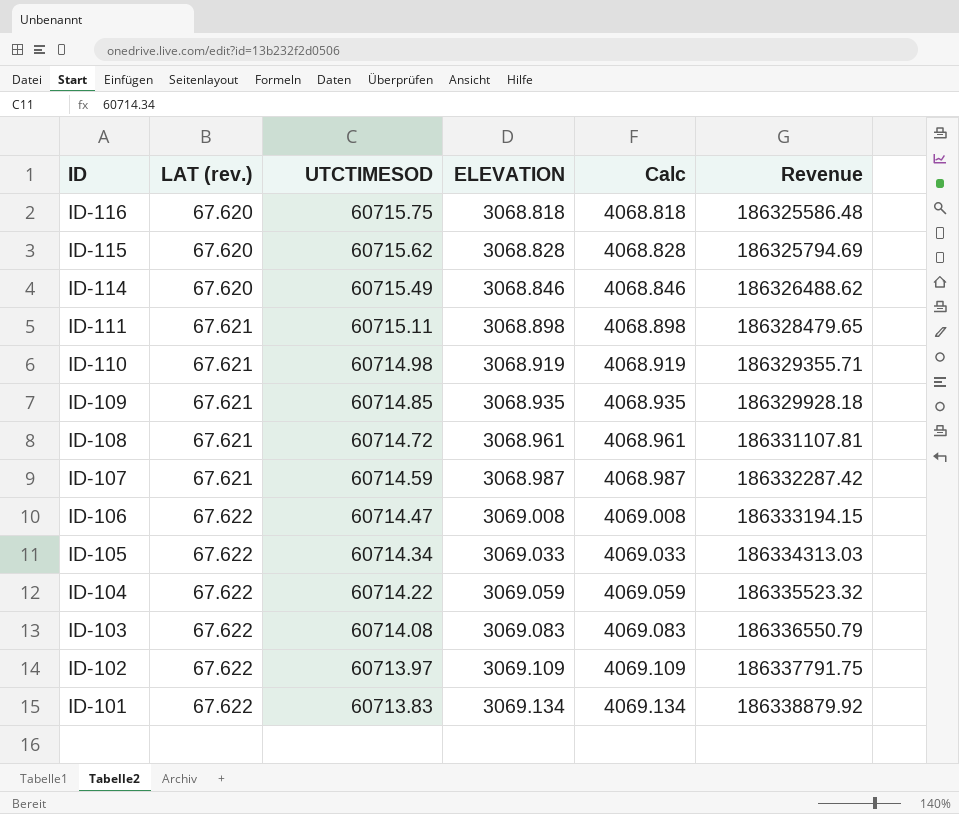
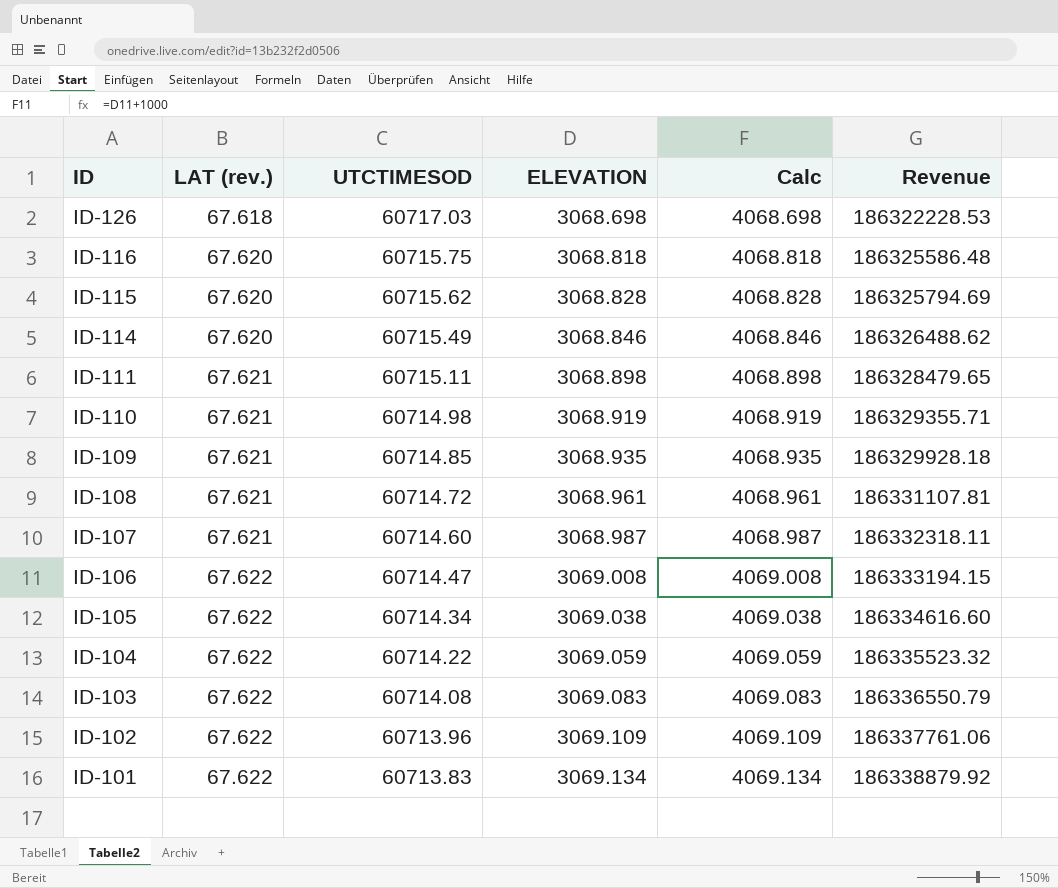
row ID-126: none -> 67.618 | 60717.03 | 3068.698 | 4068.698 | 186322228.53
ID-107 | UTCTIMESOD: 60714.59 -> 60714.60
ID-107 | Revenue: 186332287.42 -> 186332318.11
ID-105 | ELEVATION: 3069.033 -> 3069.038
ID-105 | Calc: 4069.033 -> 4069.038
ID-105 | Revenue: 186334313.03 -> 186334616.60
ID-102 | UTCTIMESOD: 60713.97 -> 60713.96
ID-102 | Revenue: 186337791.75 -> 186337761.06

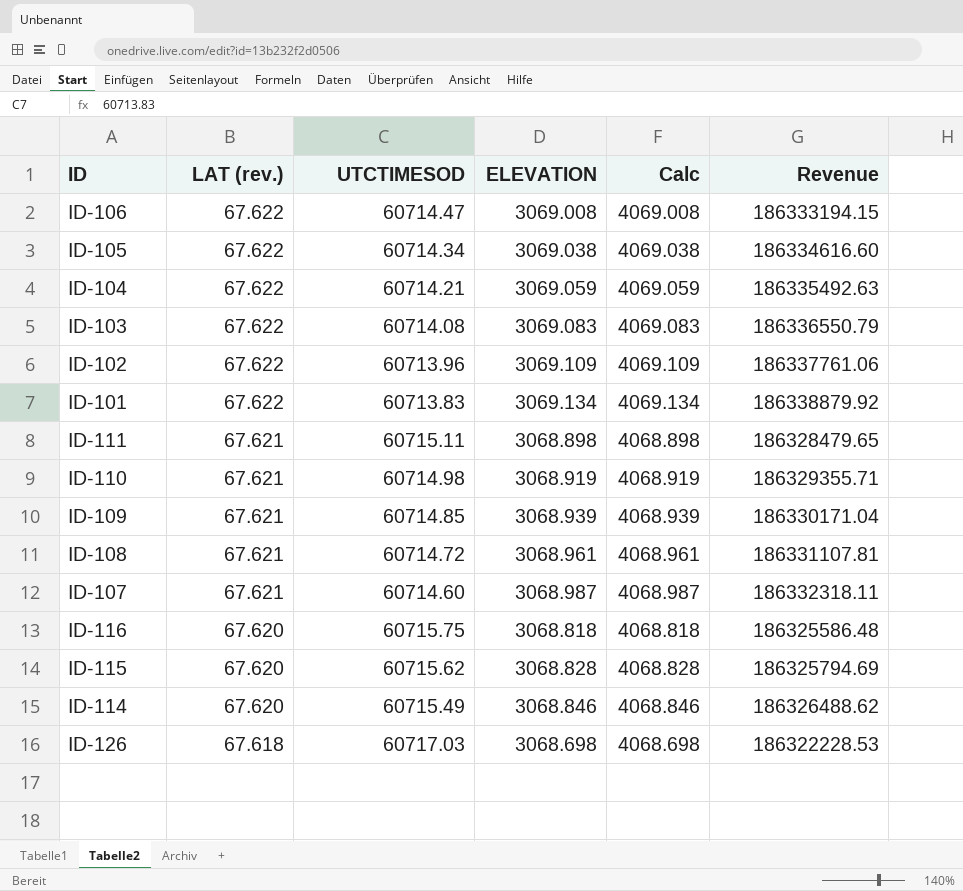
row order: ID descending -> LAT (rev.) descending
ID-104 | UTCTIMESOD: 60714.22 -> 60714.21
ID-104 | Revenue: 186335523.32 -> 186335492.63
ID-109 | ELEVATION: 3068.935 -> 3068.939
ID-109 | Calc: 4068.935 -> 4068.939
ID-109 | Revenue: 186329928.18 -> 186330171.04

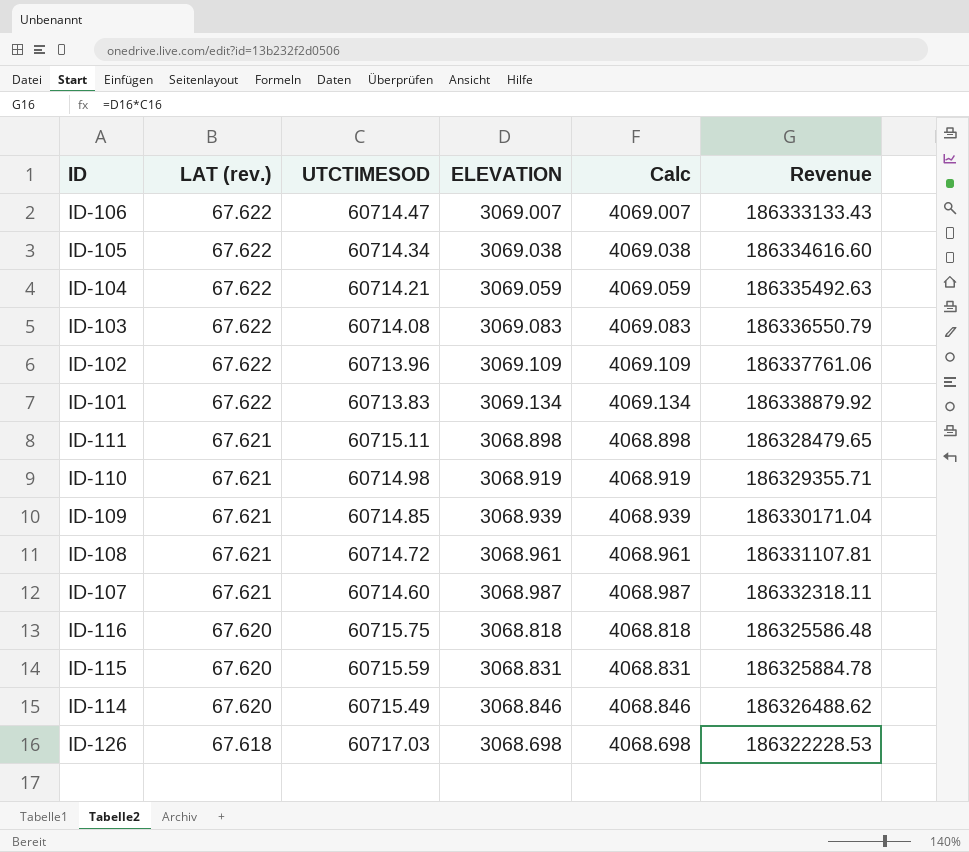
ID-106 | ELEVATION: 3069.008 -> 3069.007
ID-106 | Calc: 4069.008 -> 4069.007
ID-106 | Revenue: 186333194.15 -> 186333133.43
ID-115 | UTCTIMESOD: 60715.62 -> 60715.59
ID-115 | ELEVATION: 3068.828 -> 3068.831
ID-115 | Calc: 4068.828 -> 4068.831
ID-115 | Revenue: 186325794.69 -> 186325884.78

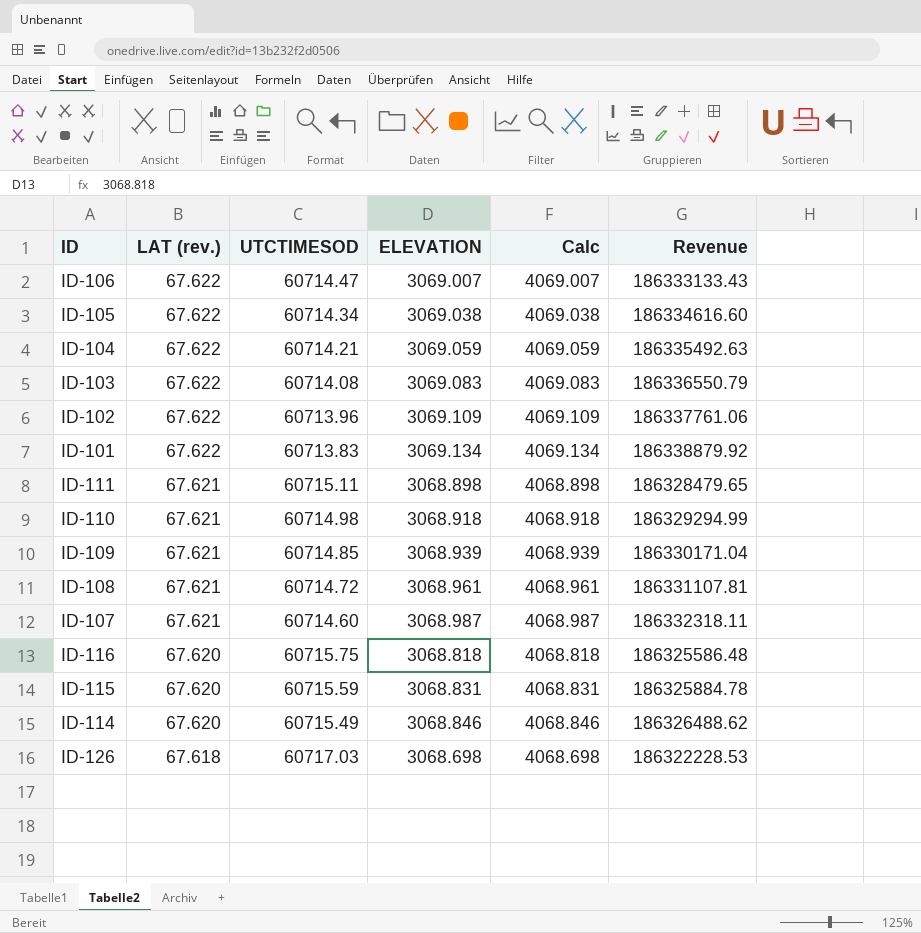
ID-110 | ELEVATION: 3068.919 -> 3068.918
ID-110 | Calc: 4068.919 -> 4068.918
ID-110 | Revenue: 186329355.71 -> 186329294.99

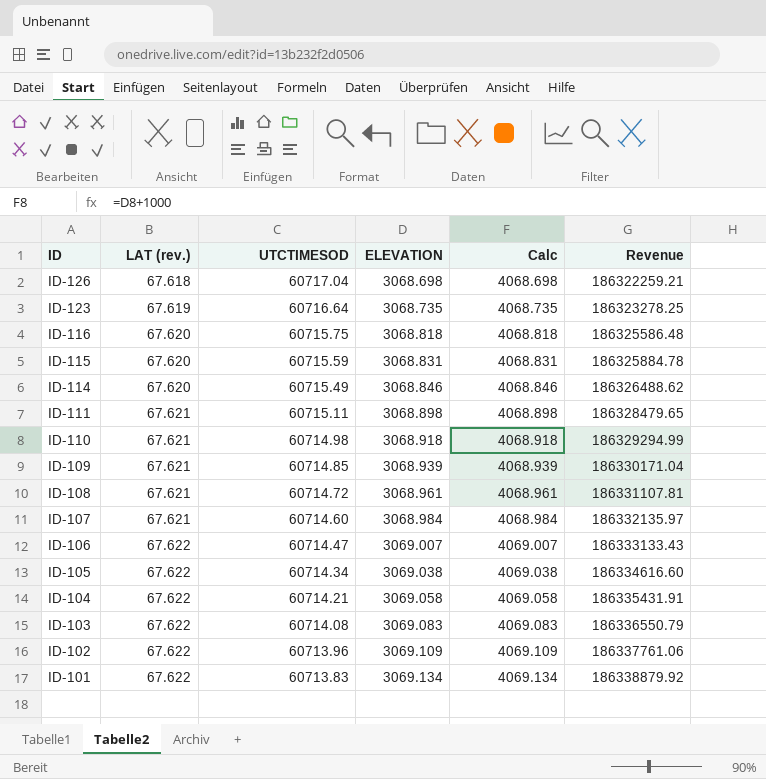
row order: LAT (rev.) descending -> ID descending
ID-126 | UTCTIMESOD: 60717.03 -> 60717.04
ID-126 | Revenue: 186322228.53 -> 186322259.21
row ID-123: none -> 67.619 | 60716.64 | 3068.735 | 4068.735 | 186323278.25
ID-107 | ELEVATION: 3068.987 -> 3068.984
ID-107 | Calc: 4068.987 -> 4068.984
ID-107 | Revenue: 186332318.11 -> 186332135.97
ID-104 | ELEVATION: 3069.059 -> 3069.058
ID-104 | Calc: 4069.059 -> 4069.058
ID-104 | Revenue: 186335492.63 -> 186335431.91

